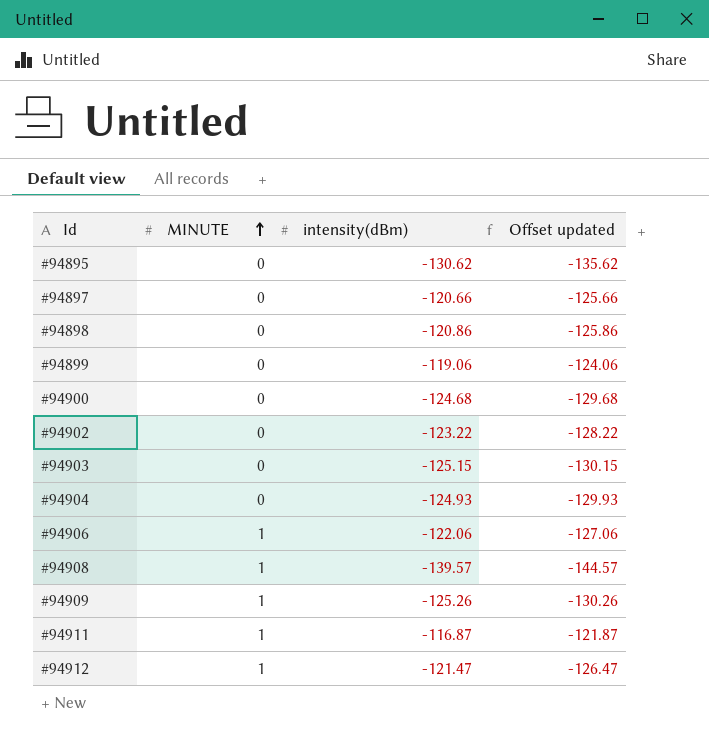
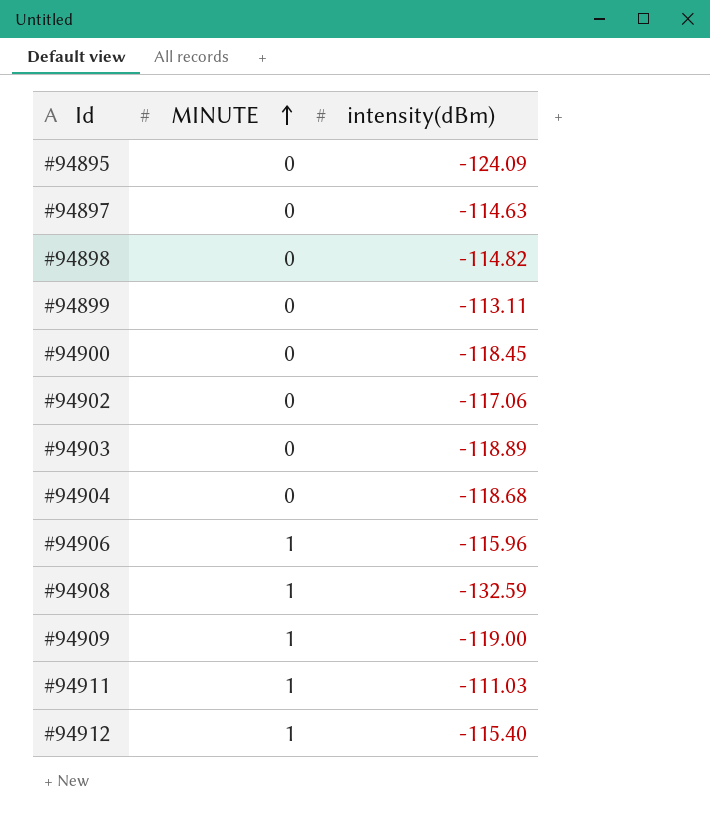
column Offset updated | formula: [intensity(dBm)] - 5 -> none
#94895 | intensity(dBm): -130.62 -> -124.09
#94897 | intensity(dBm): -120.66 -> -114.63
#94898 | intensity(dBm): -120.86 -> -114.82
#94899 | intensity(dBm): -119.06 -> -113.11
#94900 | intensity(dBm): -124.68 -> -118.45
#94902 | intensity(dBm): -123.22 -> -117.06
#94903 | intensity(dBm): -125.15 -> -118.89
#94904 | intensity(dBm): -124.93 -> -118.68
#94906 | intensity(dBm): -122.06 -> -115.96
#94908 | intensity(dBm): -139.57 -> -132.59
#94909 | intensity(dBm): -125.26 -> -119.00
#94911 | intensity(dBm): -116.87 -> -111.03
#94912 | intensity(dBm): -121.47 -> -115.40

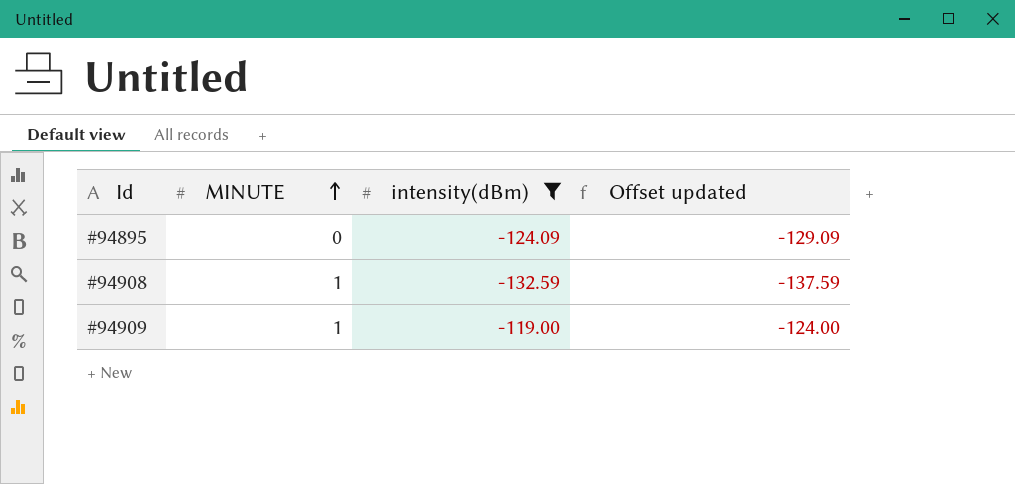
filter: none -> intensity(dBm) <= -119.00
column Offset updated | formula: none -> [intensity(dBm)] - 5

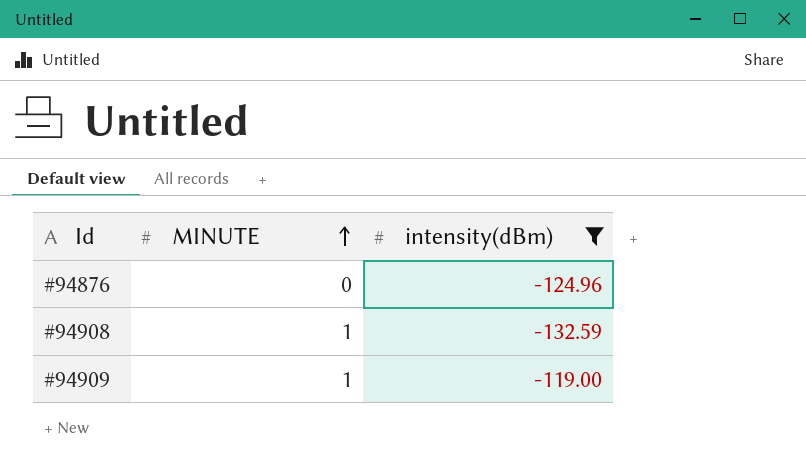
column Offset updated | formula: [intensity(dBm)] - 5 -> none
row #94895: 0 | -124.09 | -129.09 -> none
row #94876: none -> 0 | -124.96

